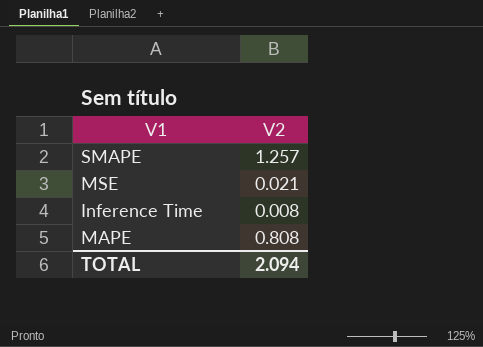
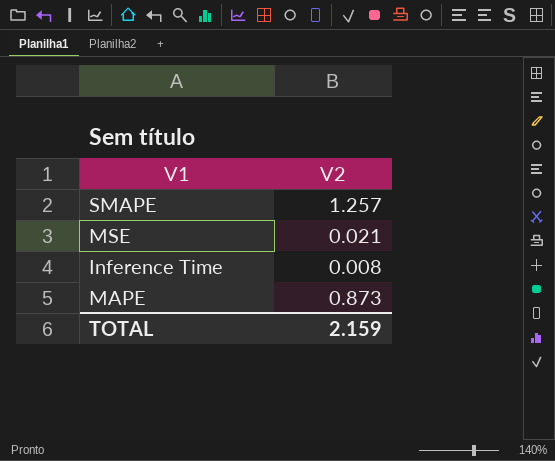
MAPE | V2: 0.808 -> 0.873
TOTAL | V2: 2.094 -> 2.159

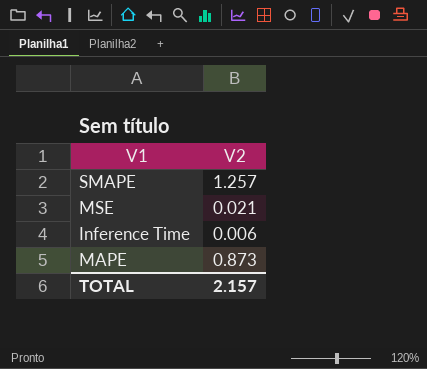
Inference Time | V2: 0.008 -> 0.006
TOTAL | V2: 2.159 -> 2.157

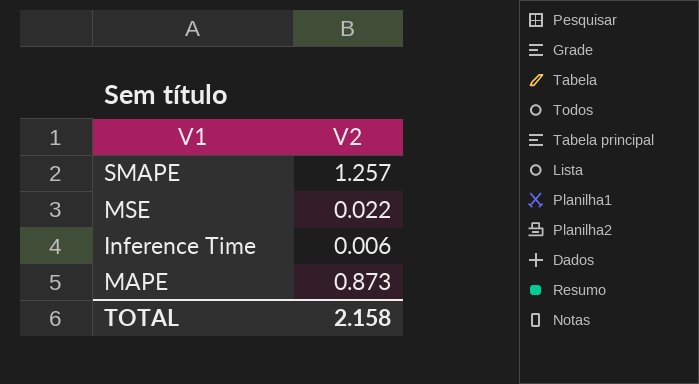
MSE | V2: 0.021 -> 0.022
TOTAL | V2: 2.157 -> 2.158

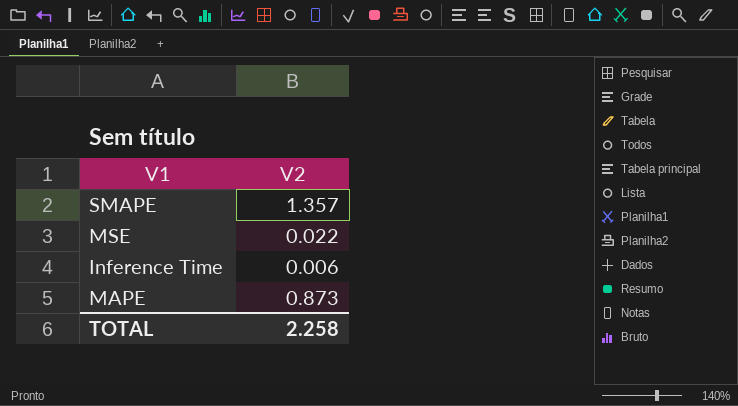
SMAPE | V2: 1.257 -> 1.357
TOTAL | V2: 2.158 -> 2.258

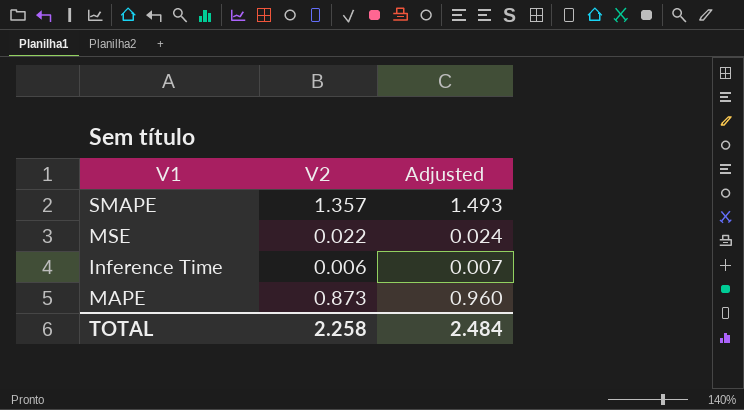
column Adjusted | formula: none -> [V2] * 1.1

